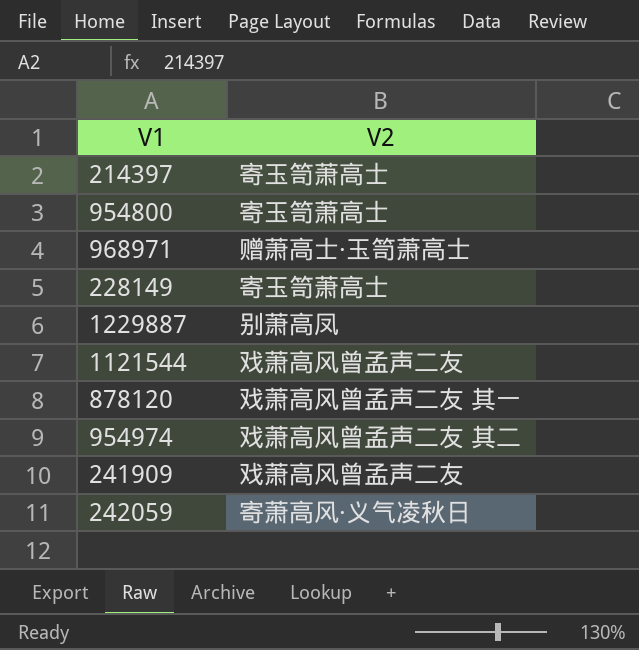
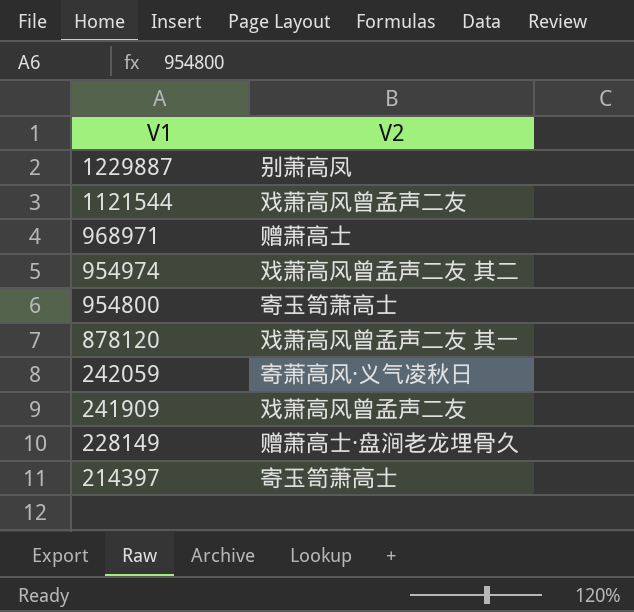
row order: none -> V1 descending
968971 | V2: 赠萧高士·玉笥萧高士 -> 赠萧高士
228149 | V2: 寄玉笥萧高士 -> 赠萧高士·盘涧老龙埋骨久

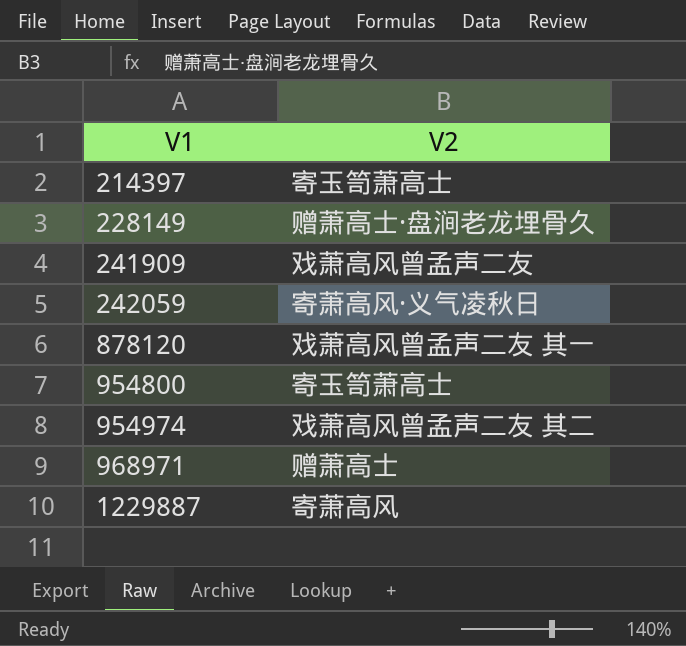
row order: V1 descending -> V1 ascending
row 1121544: 戏萧高风曾孟声二友 -> none
1229887 | V2: 别萧高凤 -> 寄萧高风

